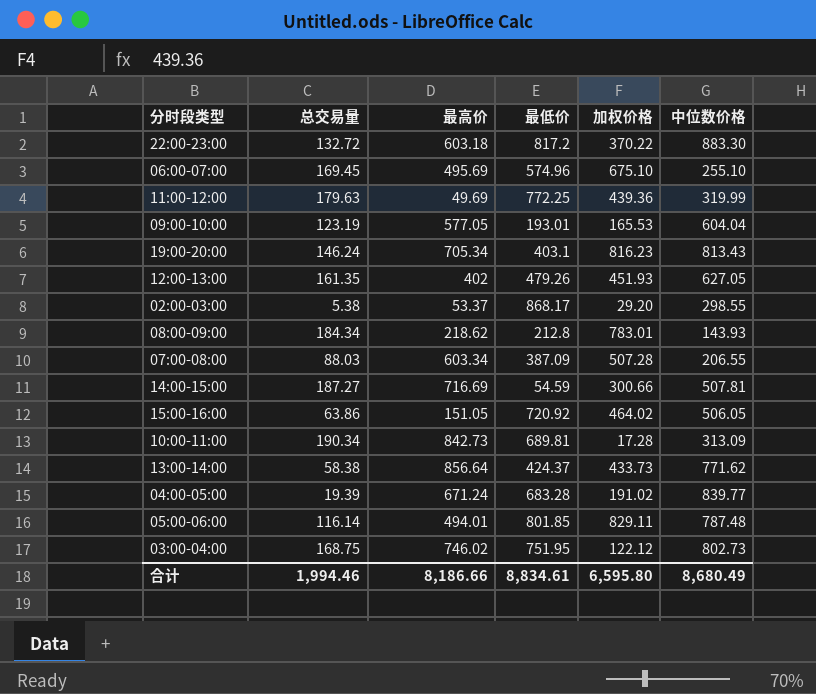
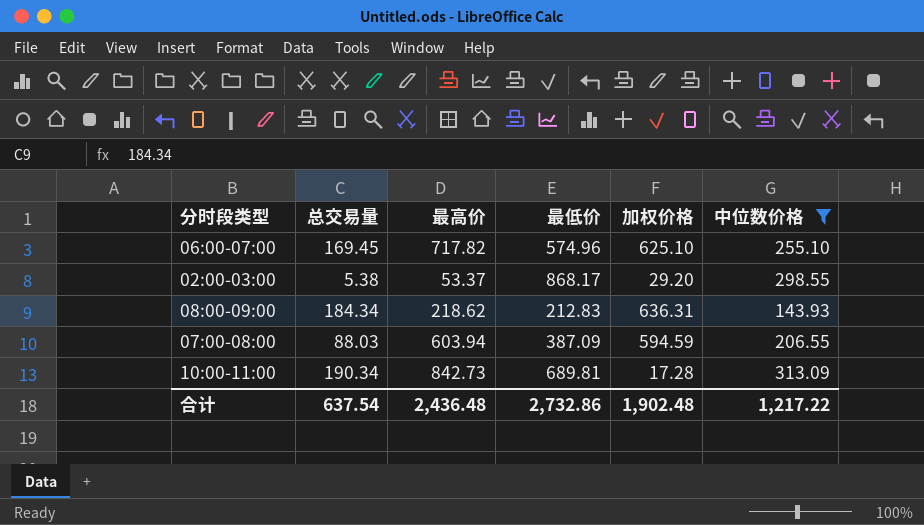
filter: none -> 中位数价格 <= 313.09
06:00-07:00 | 最高价: 495.69 -> 717.82
06:00-07:00 | 加权价格: 675.10 -> 625.10
08:00-09:00 | 最低价: 212.8 -> 212.83
08:00-09:00 | 加权价格: 783.01 -> 636.31
07:00-08:00 | 最高价: 603.34 -> 603.94
07:00-08:00 | 加权价格: 507.28 -> 594.59
合计 | 总交易量: 1,994.46 -> 637.54
合计 | 最高价: 8,186.66 -> 2,436.48
合计 | 最低价: 8,834.61 -> 2,732.86
合计 | 加权价格: 6,595.80 -> 1,902.48
合计 | 中位数价格: 8,680.49 -> 1,217.22

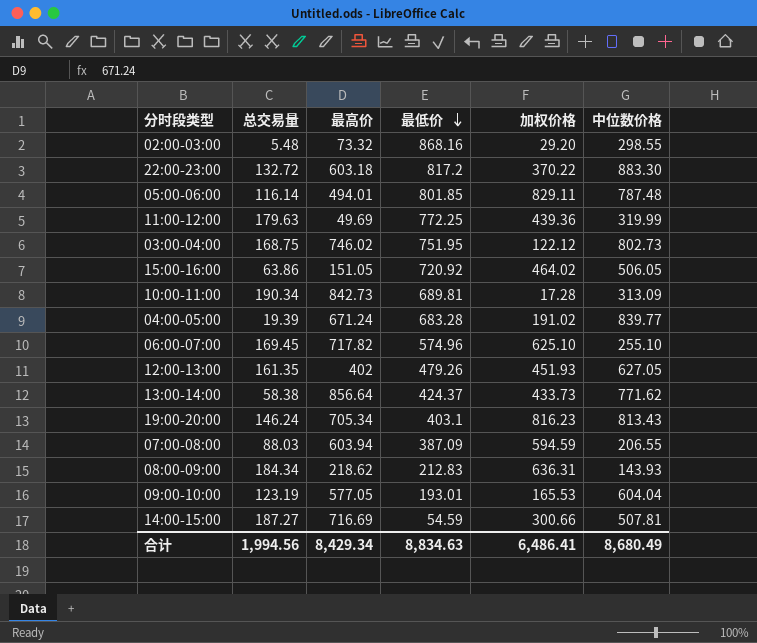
filter: 中位数价格 <= 313.09 -> none
row order: none -> 最低价 descending
02:00-03:00 | 总交易量: 5.38 -> 5.48
02:00-03:00 | 最高价: 53.37 -> 73.32
02:00-03:00 | 最低价: 868.17 -> 868.16
合计 | 总交易量: 637.54 -> 1,994.56
合计 | 最高价: 2,436.48 -> 8,429.34
合计 | 最低价: 2,732.86 -> 8,834.63
合计 | 加权价格: 1,902.48 -> 6,486.41
合计 | 中位数价格: 1,217.22 -> 8,680.49

